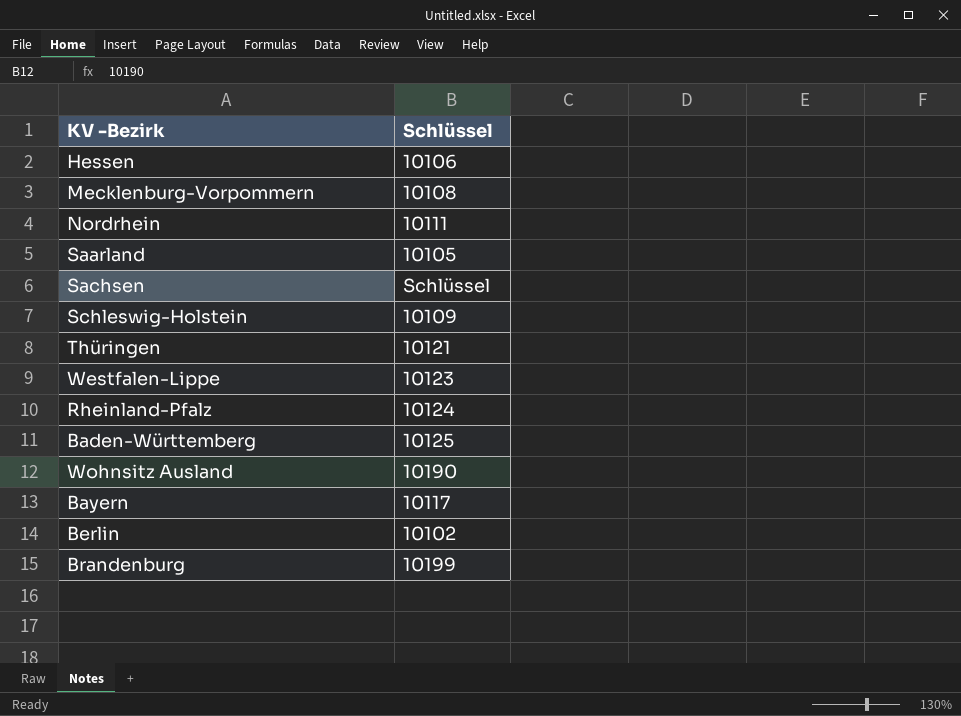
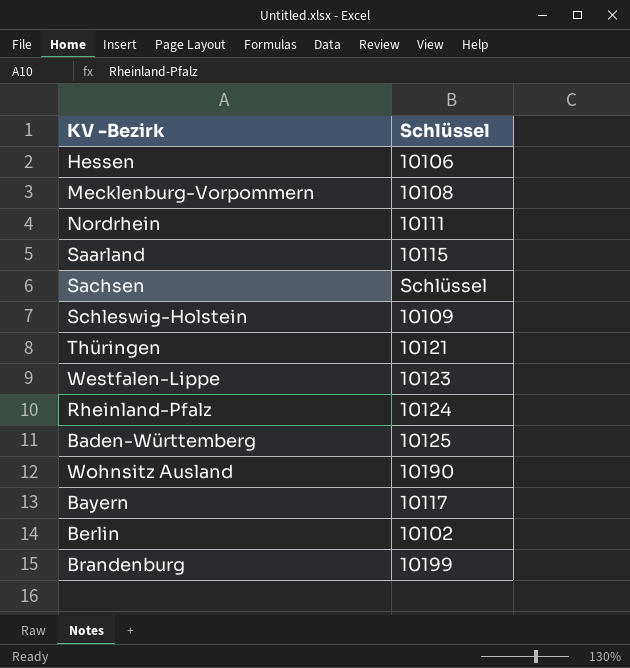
Saarland | Schlüssel: 10105 -> 10115

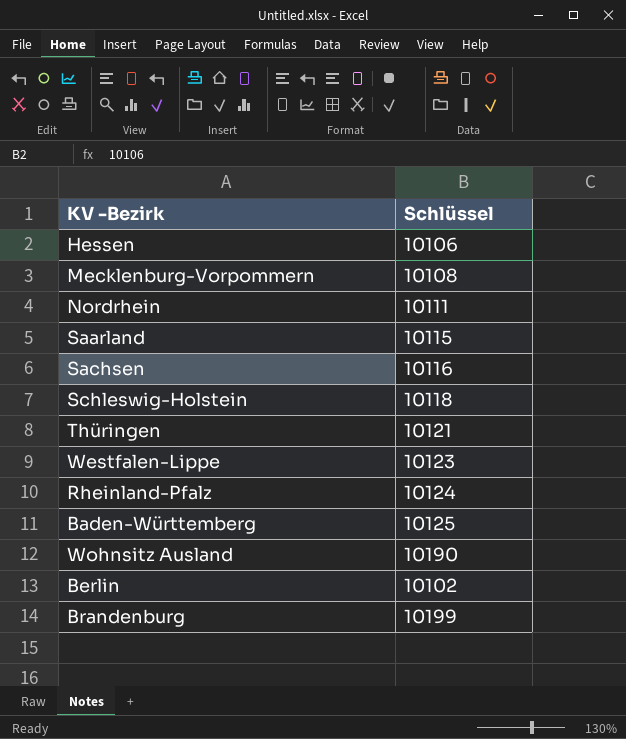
row Bayern: 10117 -> none
Sachsen | Schlüssel: Schlüssel -> 10116
Schleswig-Holstein | Schlüssel: 10109 -> 10118

